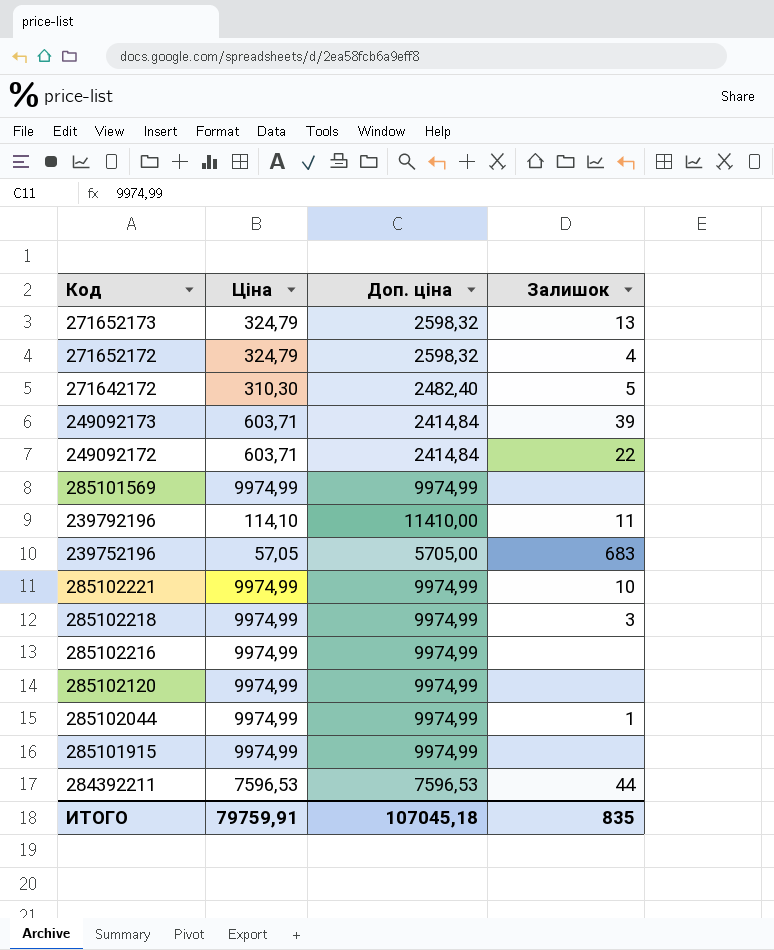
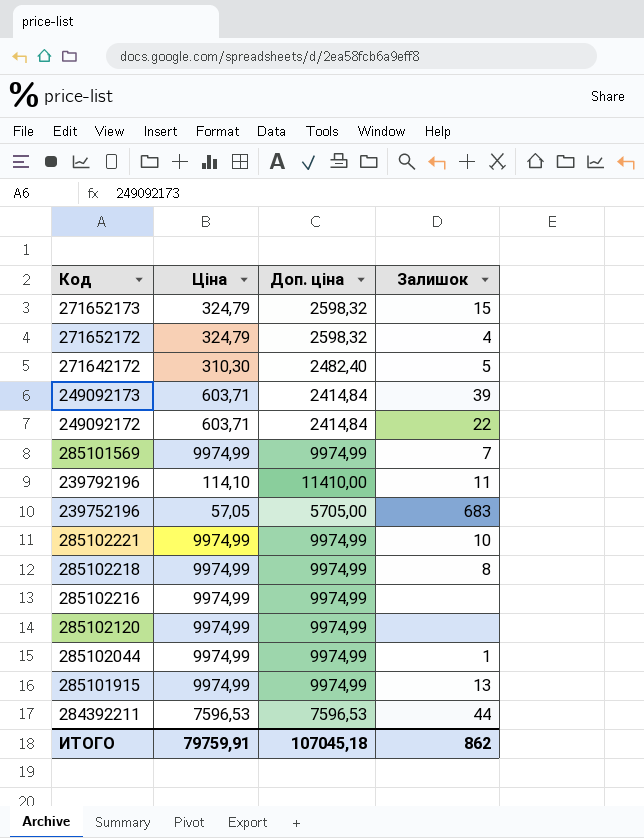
271652173 | Залишок: 13 -> 15
285101569 | Залишок: none -> 7
285102218 | Залишок: 3 -> 8
285101915 | Залишок: none -> 13
ИТОГО | Залишок: 835 -> 862

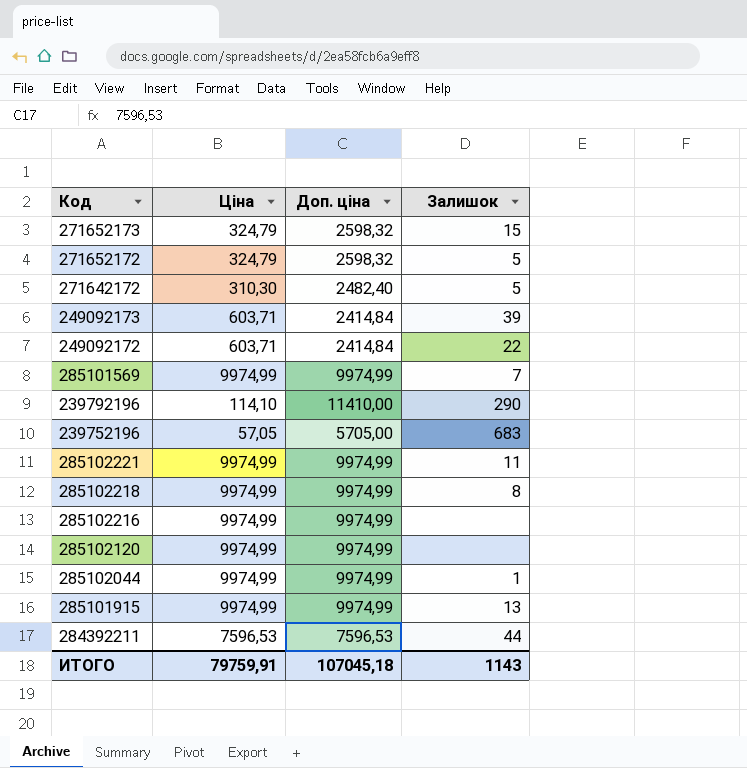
271652172 | Залишок: 4 -> 5
239792196 | Залишок: 11 -> 290
285102221 | Залишок: 10 -> 11
ИТОГО | Залишок: 862 -> 1143

